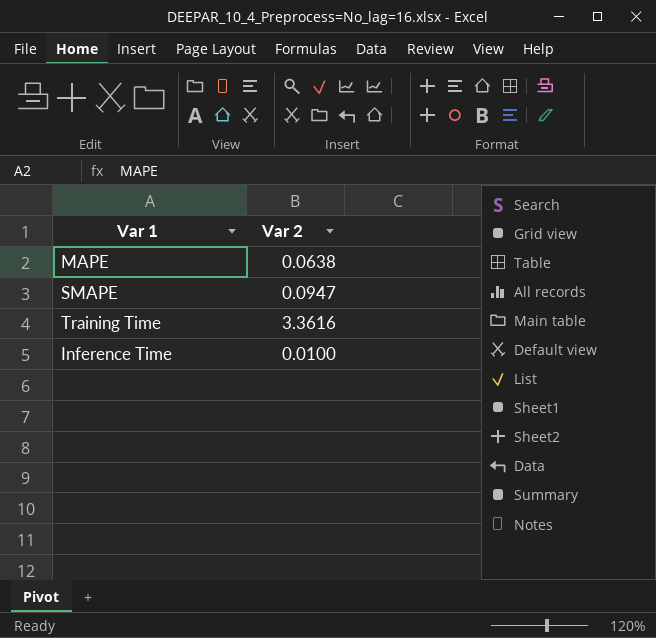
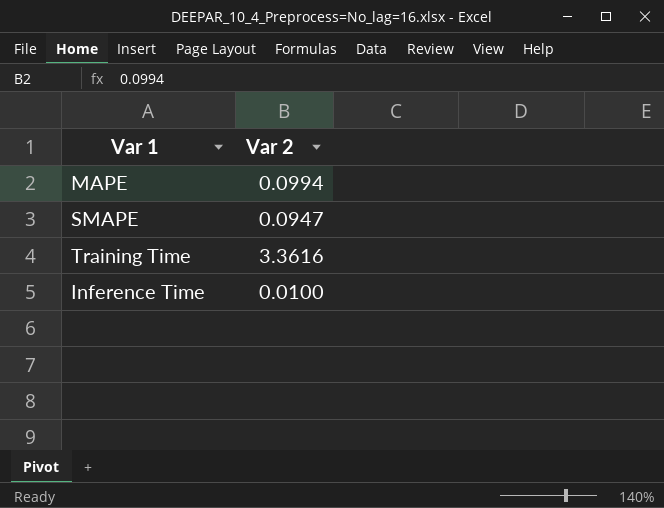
MAPE | Var 2: 0.0638 -> 0.0994

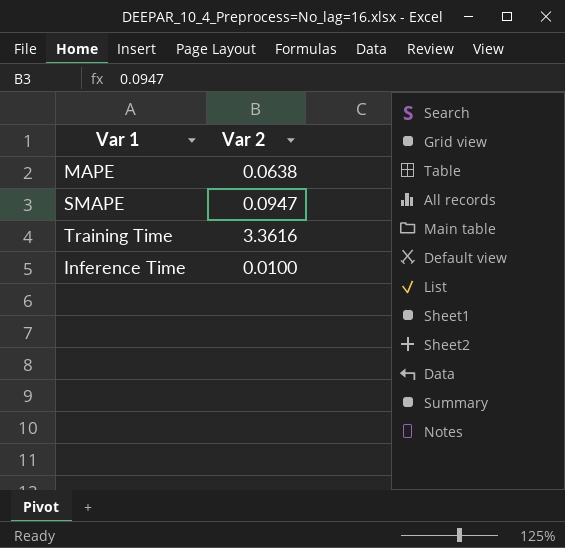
MAPE | Var 2: 0.0994 -> 0.0638

